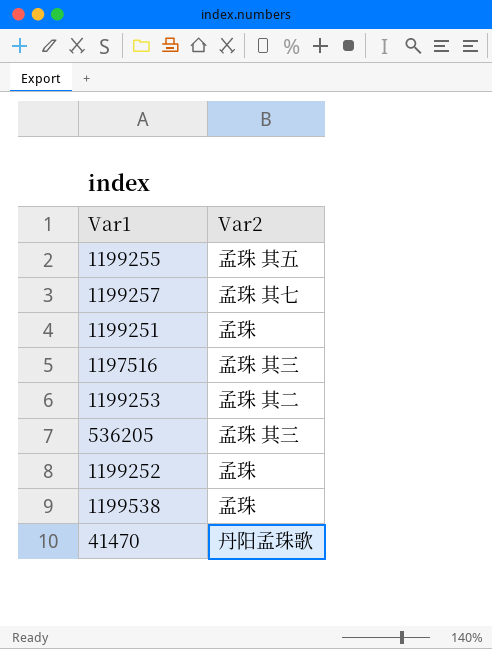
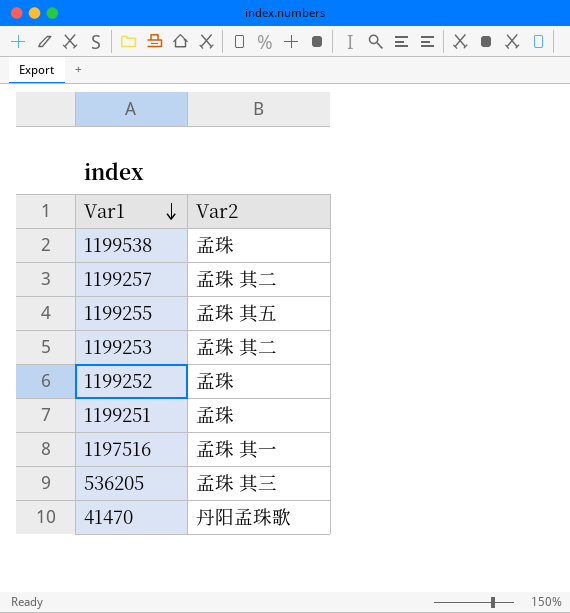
row order: none -> Var1 descending
1199257 | Var2: 孟珠 其七 -> 孟珠 其二
1197516 | Var2: 孟珠 其三 -> 孟珠 其一

